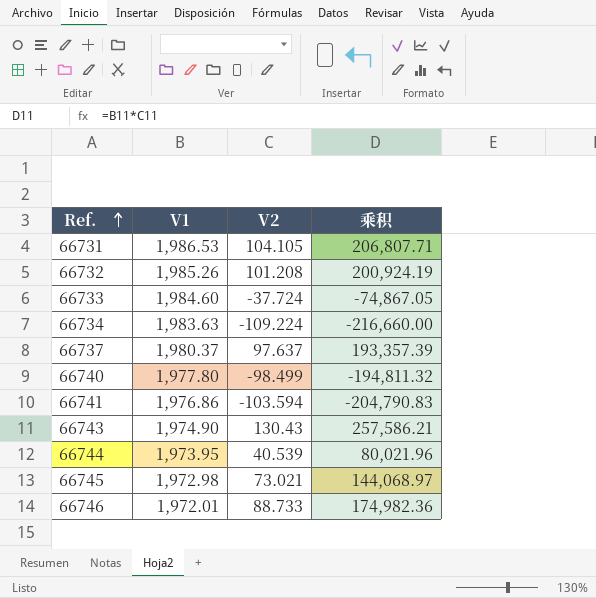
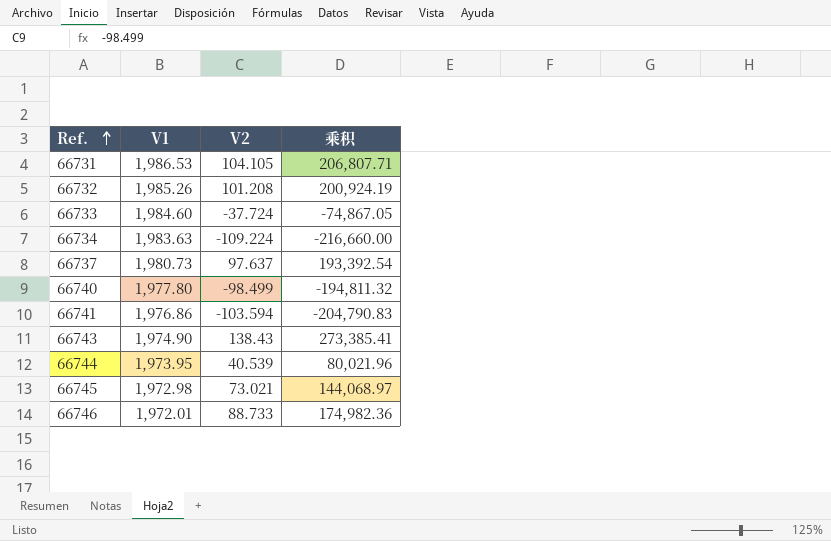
66737 | V1: 1,980.37 -> 1,980.73
66737 | 乘积: 193,357.39 -> 193,392.54
66743 | V2: 130.43 -> 138.43
66743 | 乘积: 257,586.21 -> 273,385.41

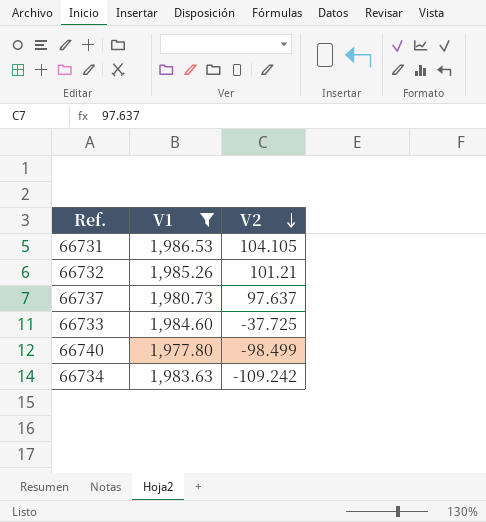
filter: none -> V1 >= 1,977.80
row order: Ref. ascending -> V2 descending
column 乘积 | formula: [V1] * [V2] -> none
66732 | V2: 101.208 -> 101.21
66733 | V2: -37.724 -> -37.725
66734 | V2: -109.224 -> -109.242

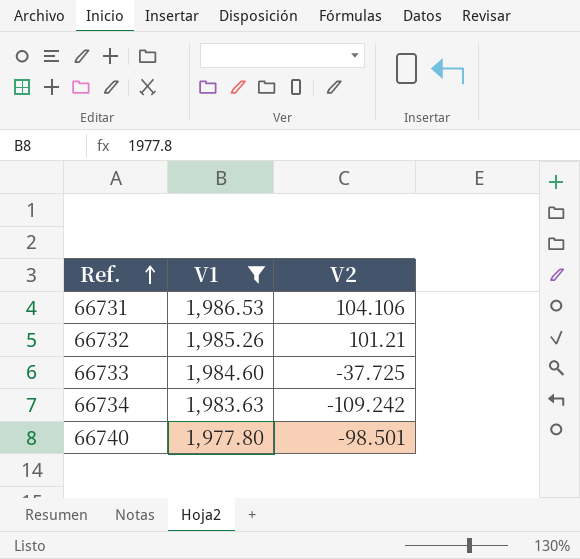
row order: V2 descending -> Ref. ascending
row 66737: 1,980.73 | 97.637 -> none
66731 | V2: 104.105 -> 104.106
66740 | V2: -98.499 -> -98.501

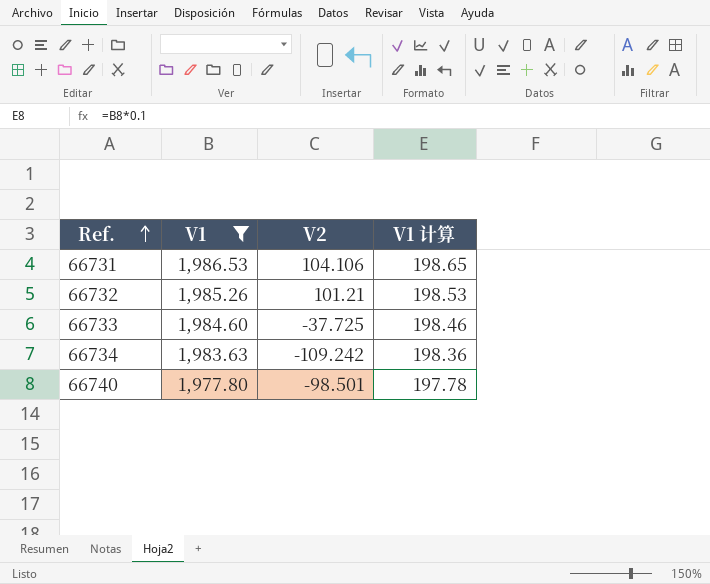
column V1 计算 | formula: none -> [V1] * 0.1

